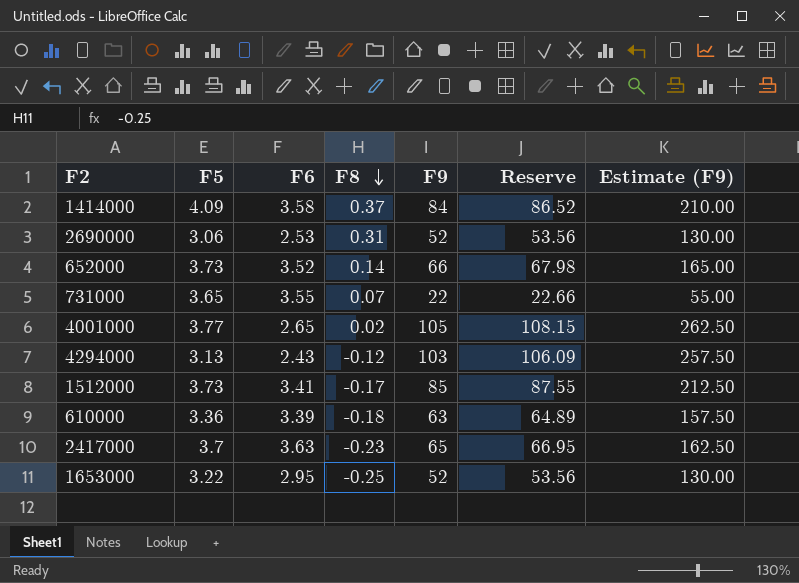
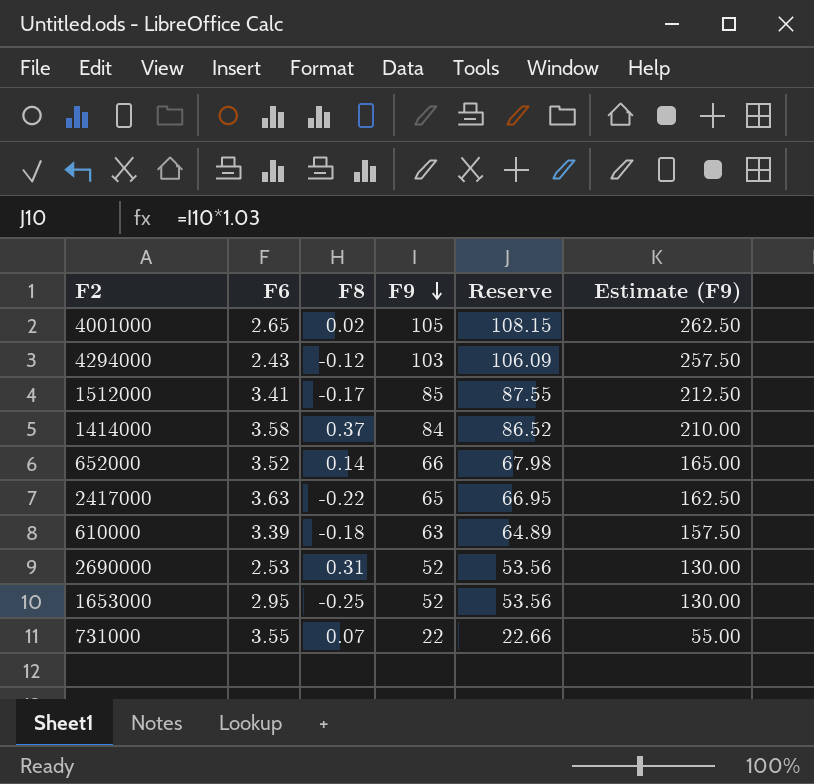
row order: F8 descending -> F9 descending
column F5 | position: 2 -> none
2417000 | F8: -0.23 -> -0.22

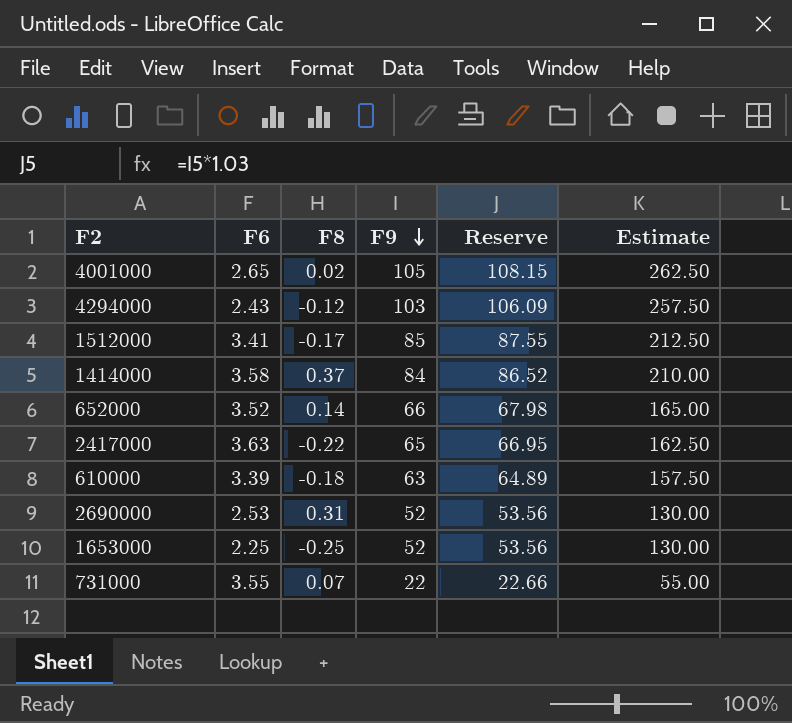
column name: Estimate (F9) -> Estimate
1653000 | F6: 2.95 -> 2.25

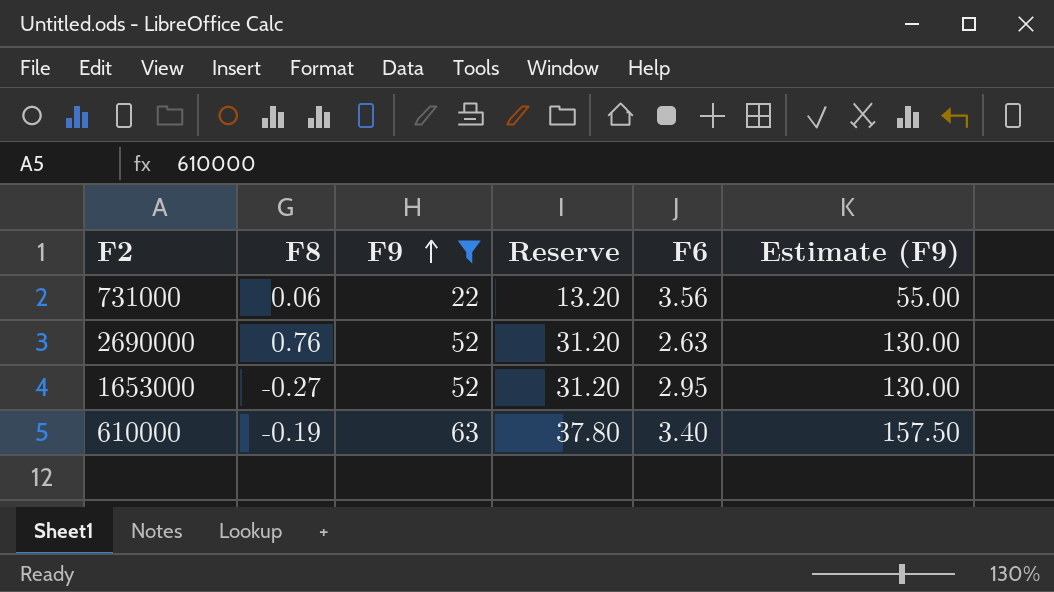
filter: none -> F9 <= 63
row order: F9 descending -> F9 ascending
column Reserve | formula: [F9] * 1.03 -> [F9] * 0.6
column F6 | position: 2 -> 5
column name: Estimate -> Estimate (F9)
731000 | F8: 0.07 -> 0.06
731000 | F6: 3.55 -> 3.56
2690000 | F8: 0.31 -> 0.76
2690000 | F6: 2.53 -> 2.63
1653000 | F8: -0.25 -> -0.27
1653000 | F6: 2.25 -> 2.95
610000 | F8: -0.18 -> -0.19
610000 | F6: 3.39 -> 3.40

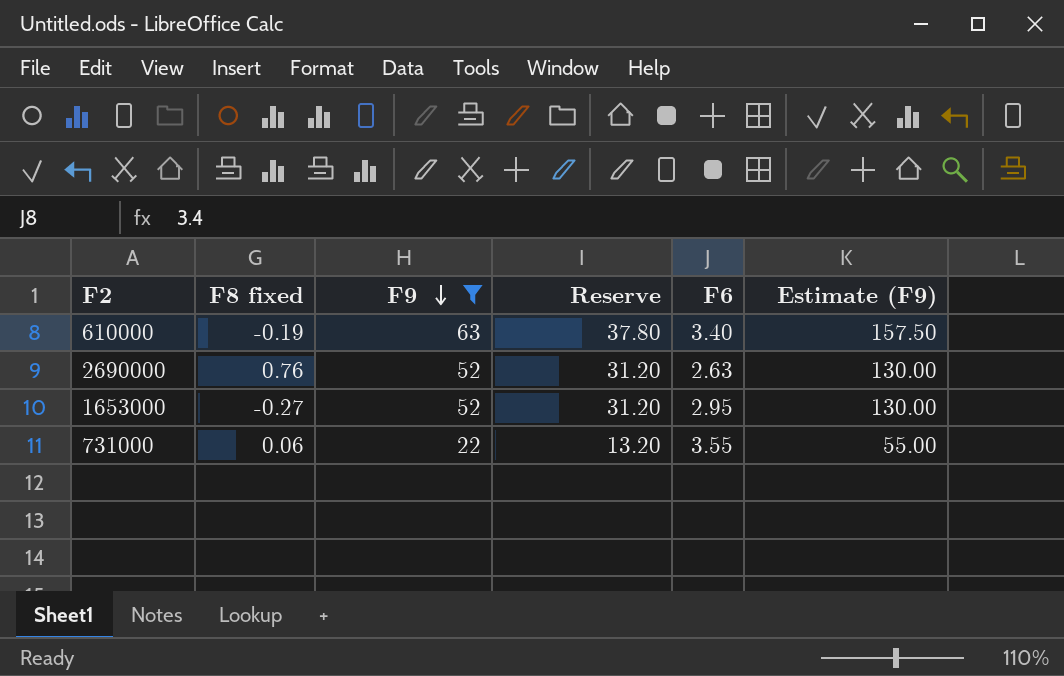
row order: F9 ascending -> F9 descending
column name: F8 -> F8 fixed
731000 | F6: 3.56 -> 3.55

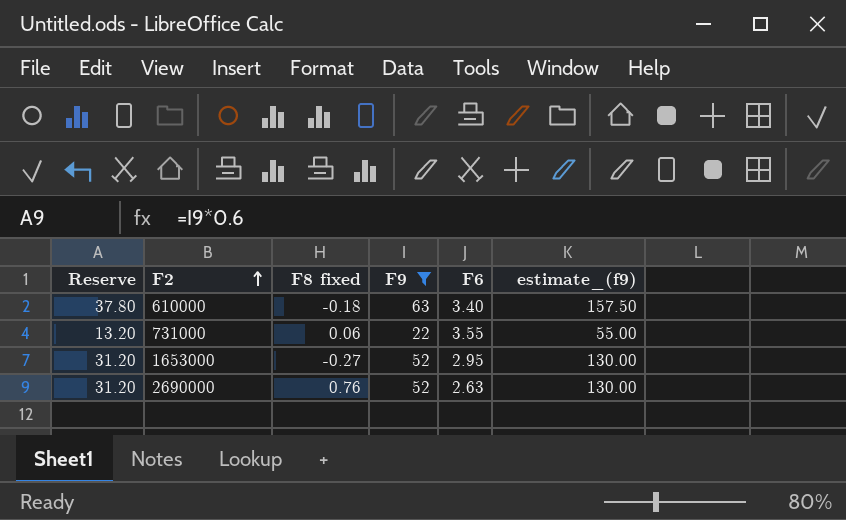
row order: F9 descending -> F2 ascending
column Reserve | position: 4 -> 1
column name: Estimate (F9) -> estimate_(f9)
610000 | F8 fixed: -0.19 -> -0.18

